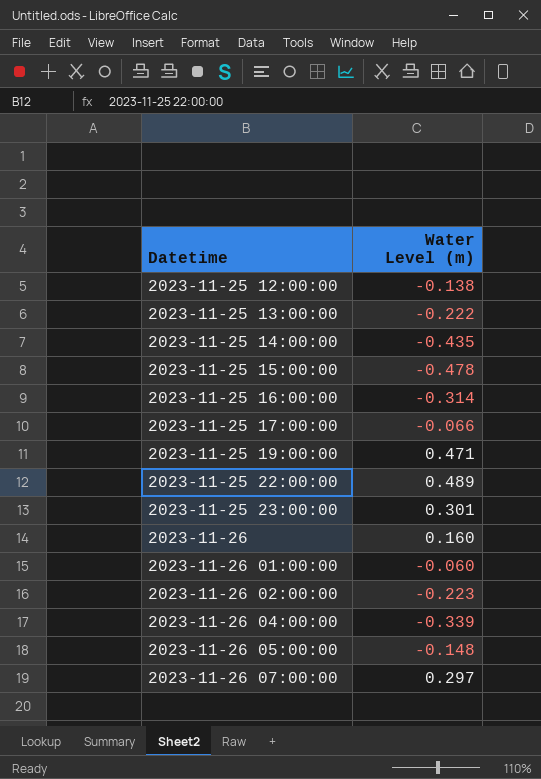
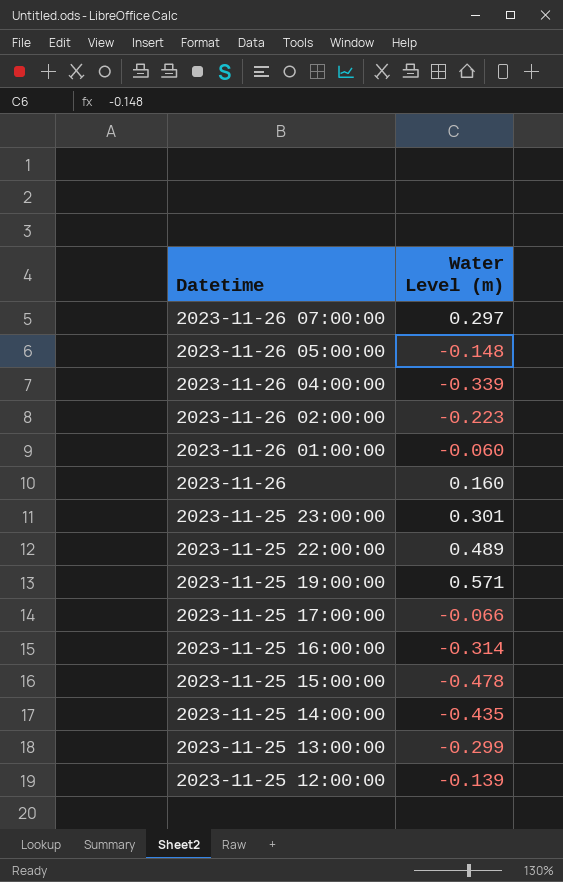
row order: Datetime ascending -> Datetime descending
2023-11-25 19:00:00 | Water Level (m): 0.471 -> 0.571
2023-11-25 13:00:00 | Water Level (m): -0.222 -> -0.299
2023-11-25 12:00:00 | Water Level (m): -0.138 -> -0.139

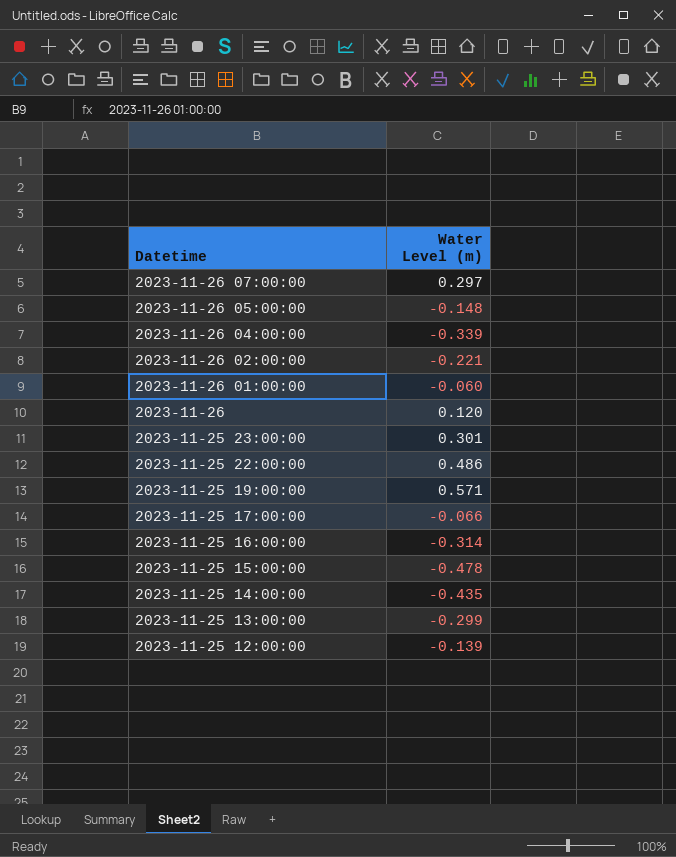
2023-11-26 02:00:00 | Water Level (m): -0.223 -> -0.221
2023-11-26 | Water Level (m): 0.160 -> 0.120
2023-11-25 22:00:00 | Water Level (m): 0.489 -> 0.486

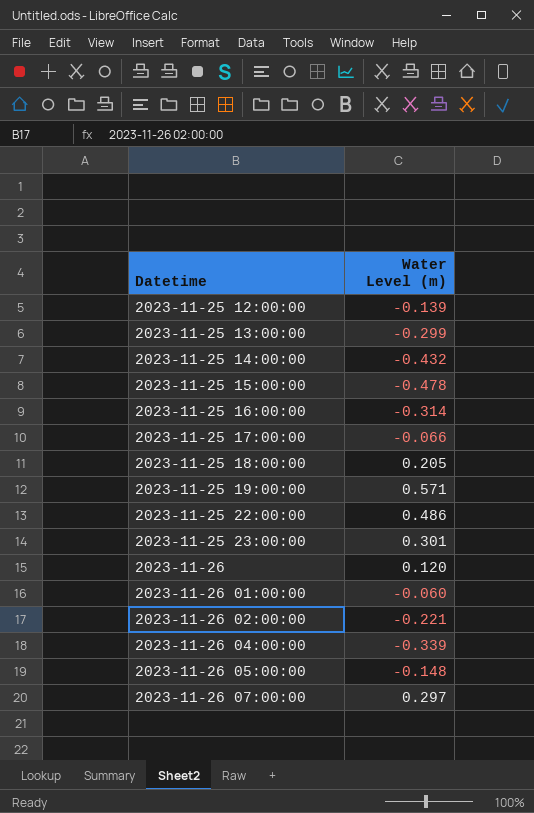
row order: Datetime descending -> Datetime ascending
2023-11-25 14:00:00 | Water Level (m): -0.435 -> -0.432
row 2023-11-25 18:00:00: none -> 0.205

